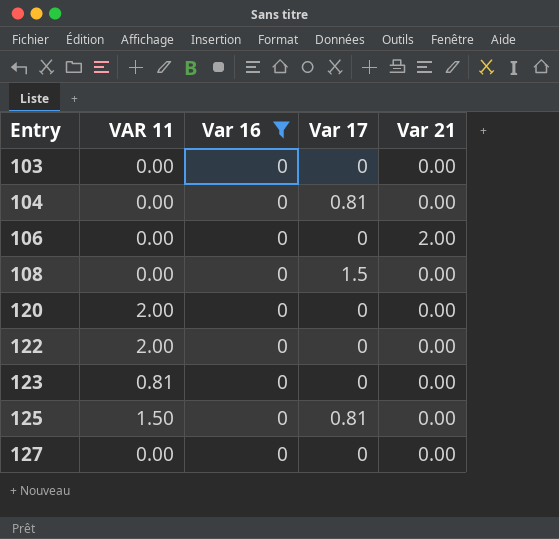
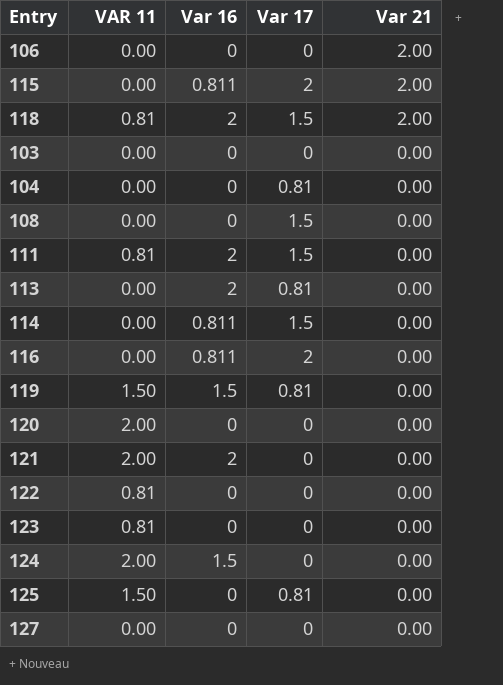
filter: Var 16 = 0 -> none
row order: Entry ascending -> Var 21 descending
122 | VAR 11: 2.00 -> 0.81

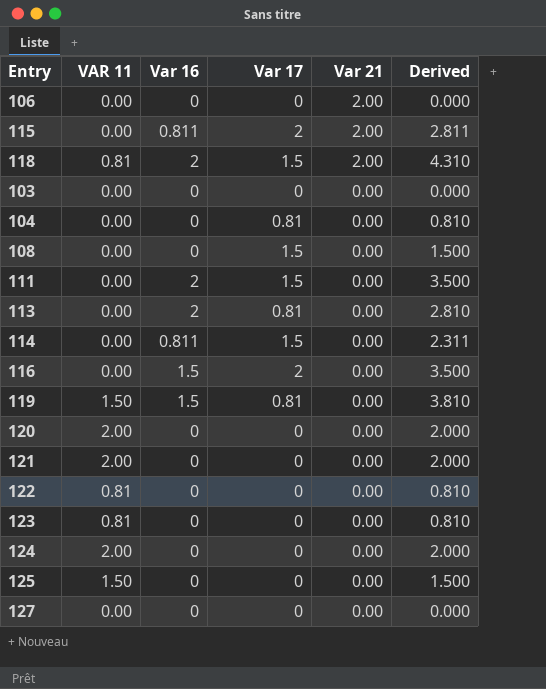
column Derived | formula: none -> [VAR 11] + [Var 16] + [Var 17]
111 | VAR 11: 0.81 -> 0.00
116 | Var 16: 0.811 -> 1.5
121 | Var 16: 2 -> 0
124 | Var 16: 1.5 -> 0
125 | Var 17: 0.81 -> 0

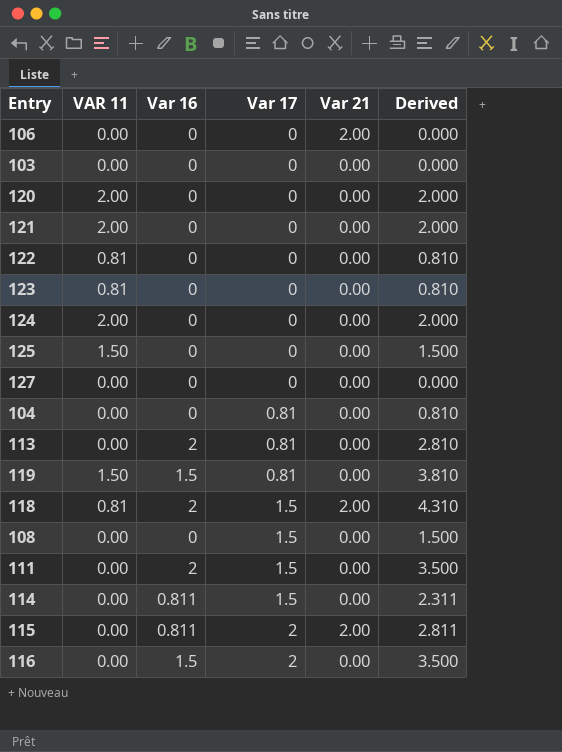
row order: Var 21 descending -> Var 17 ascending

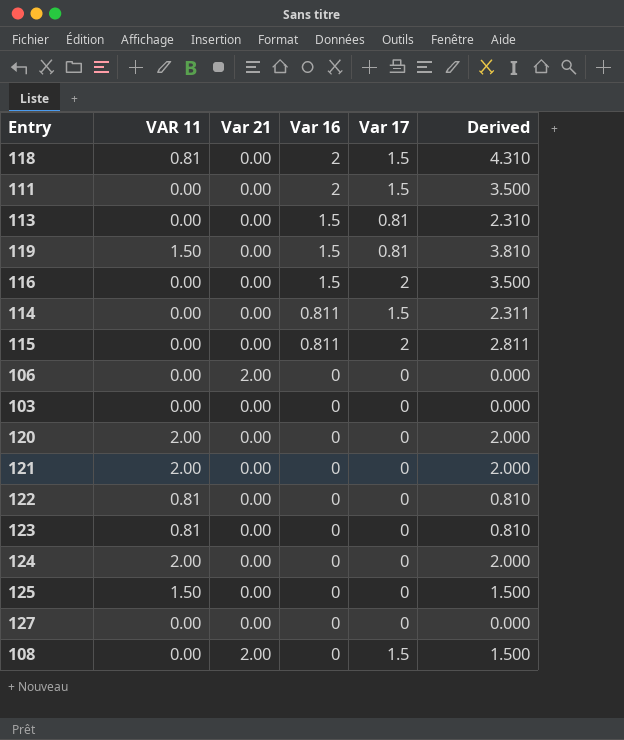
row order: Var 17 ascending -> Var 16 descending
column Var 21 | position: 5 -> 3
row 104: 0.00 | 0 | 0.81 | 0.00 | 0.810 -> none
118 | Var 21: 2.00 -> 0.00
113 | Var 16: 2 -> 1.5
113 | Derived: 2.810 -> 2.310
115 | Var 21: 2.00 -> 0.00
108 | Var 21: 0.00 -> 2.00

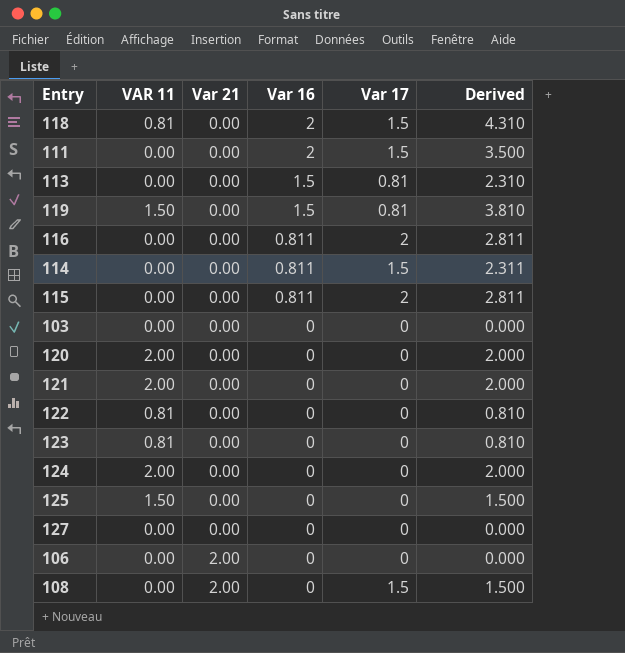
row order: Var 16 descending -> Var 21 ascending
116 | Var 16: 1.5 -> 0.811
116 | Derived: 3.500 -> 2.811

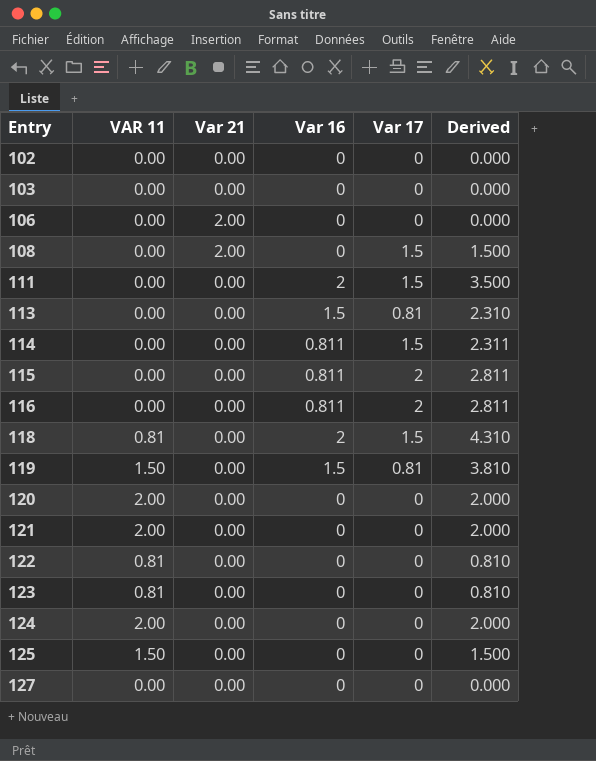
row order: Var 21 ascending -> Entry ascending
row 102: none -> 0.00 | 0.00 | 0 | 0 | 0.000

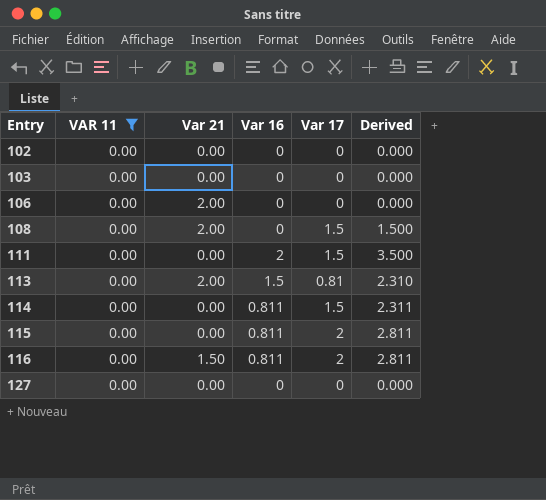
filter: none -> VAR 11 = 0.00
113 | Var 21: 0.00 -> 2.00
116 | Var 21: 0.00 -> 1.50

